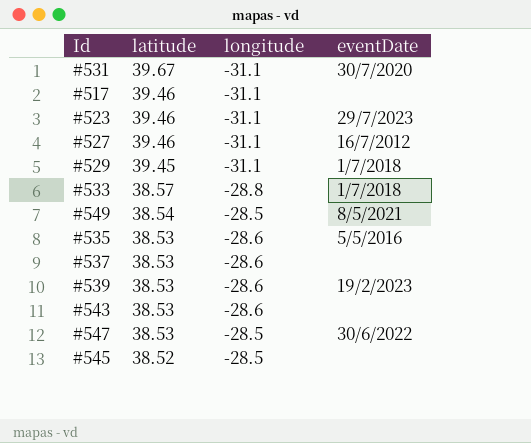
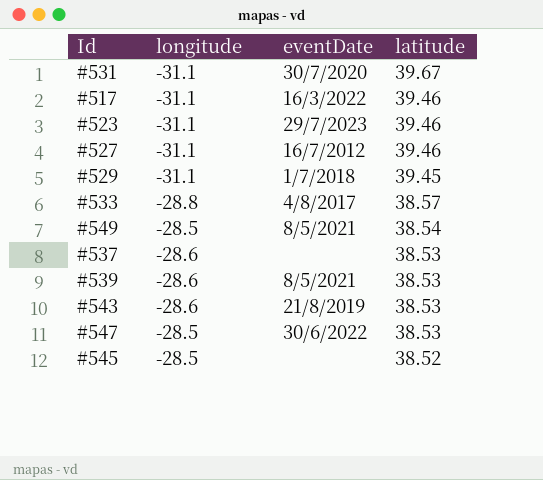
column latitude | position: 2 -> 4
row #535: 38.53 | -28.6 | 5/5/2016 -> none
#517 | eventDate: none -> 16/3/2022
#533 | eventDate: 1/7/2018 -> 4/8/2017
#539 | eventDate: 19/2/2023 -> 8/5/2021
#543 | eventDate: none -> 21/8/2019

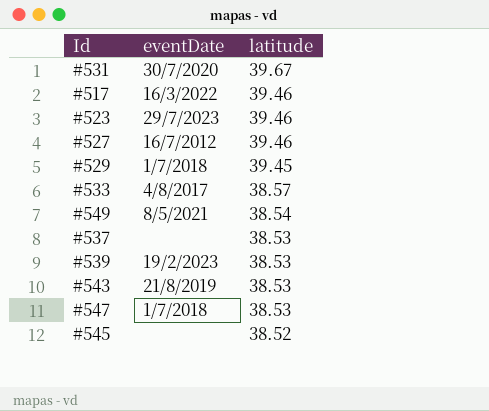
column longitude | position: 2 -> none
#539 | eventDate: 8/5/2021 -> 19/2/2023
#547 | eventDate: 30/6/2022 -> 1/7/2018

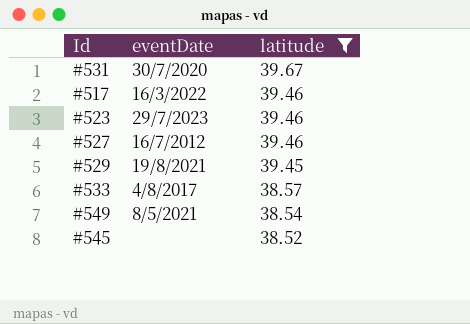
filter: none -> latitude != 38.53
#529 | eventDate: 1/7/2018 -> 19/8/2021

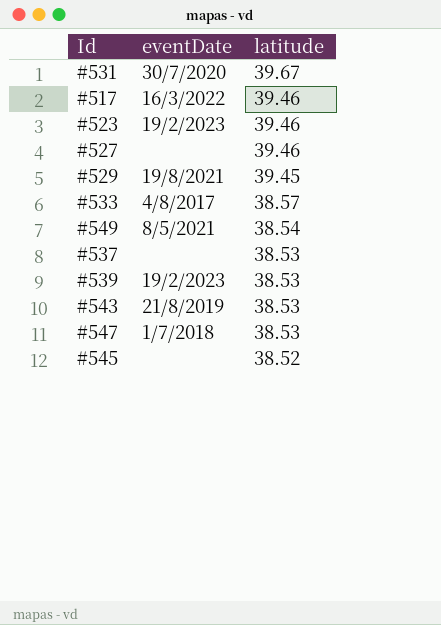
filter: latitude != 38.53 -> none
#523 | eventDate: 29/7/2023 -> 19/2/2023
#527 | eventDate: 16/7/2012 -> none

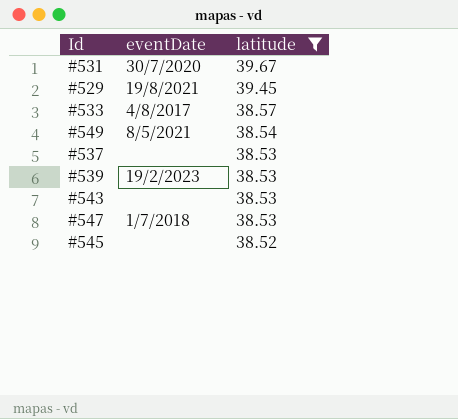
filter: none -> latitude != 39.46
#543 | eventDate: 21/8/2019 -> none

